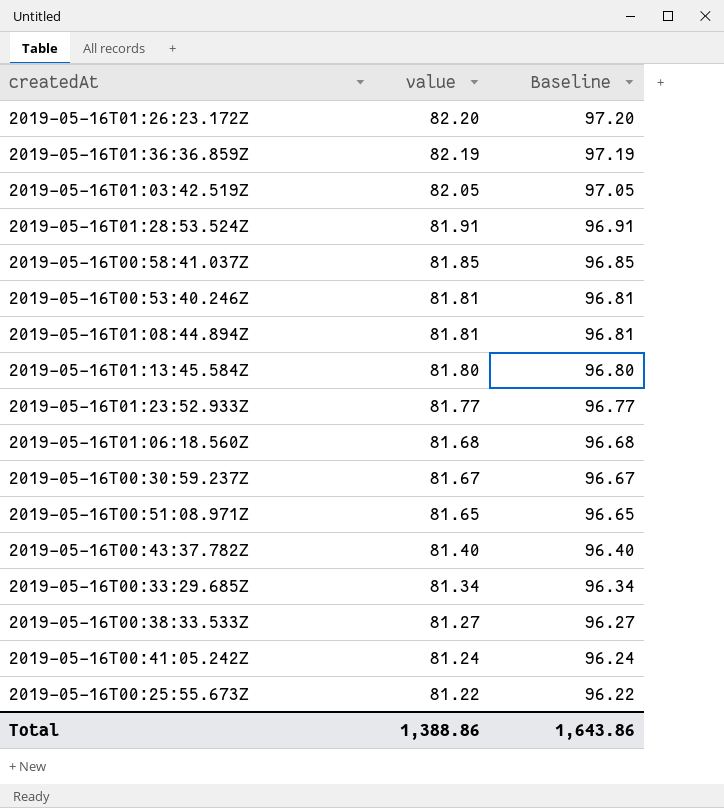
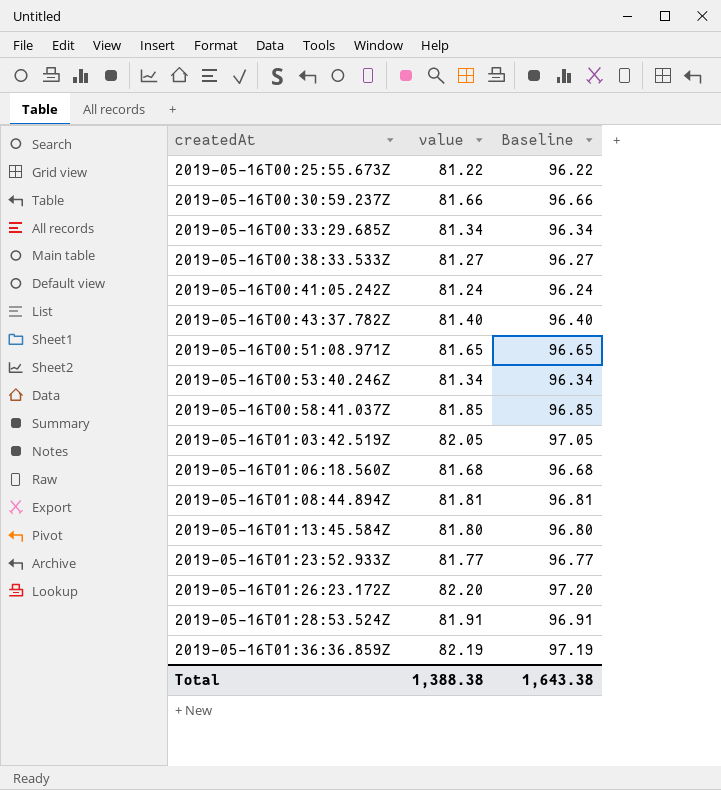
row order: value descending -> createdAt ascending
2019-05-16T00:30:59.237Z | value: 81.67 -> 81.66
2019-05-16T00:30:59.237Z | Baseline: 96.67 -> 96.66
2019-05-16T00:53:40.246Z | value: 81.81 -> 81.34
2019-05-16T00:53:40.246Z | Baseline: 96.81 -> 96.34
Total | value: 1,388.86 -> 1,388.38
Total | Baseline: 1,643.86 -> 1,643.38

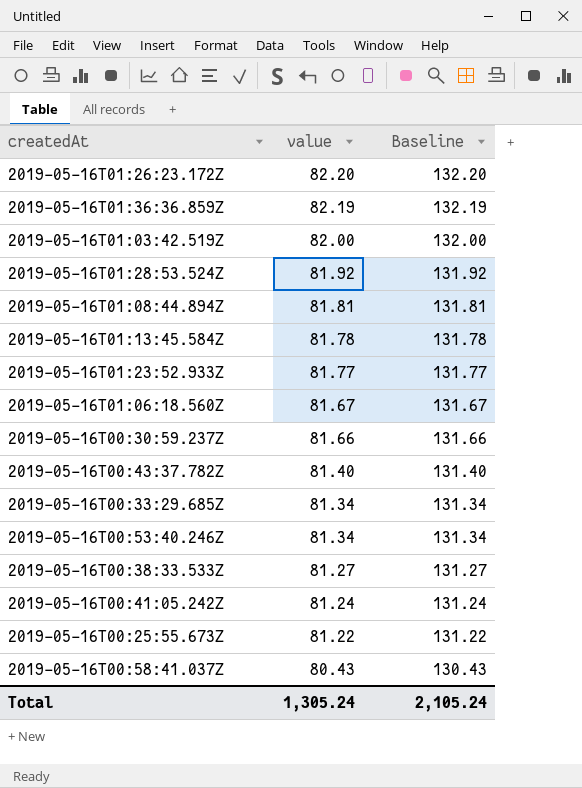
row order: createdAt ascending -> value descending
column Baseline | formula: [value] + 15 -> [value] + 50
row 2019-05-16T00:51:08.971Z: 81.65 | 96.65 -> none
2019-05-16T01:03:42.519Z | value: 82.05 -> 82.00
2019-05-16T01:28:53.524Z | value: 81.91 -> 81.92
2019-05-16T01:13:45.584Z | value: 81.80 -> 81.78
2019-05-16T01:06:18.560Z | value: 81.68 -> 81.67
2019-05-16T00:58:41.037Z | value: 81.85 -> 80.43
Total | value: 1,388.38 -> 1,305.24
Total | Baseline: 1,643.38 -> 2,105.24

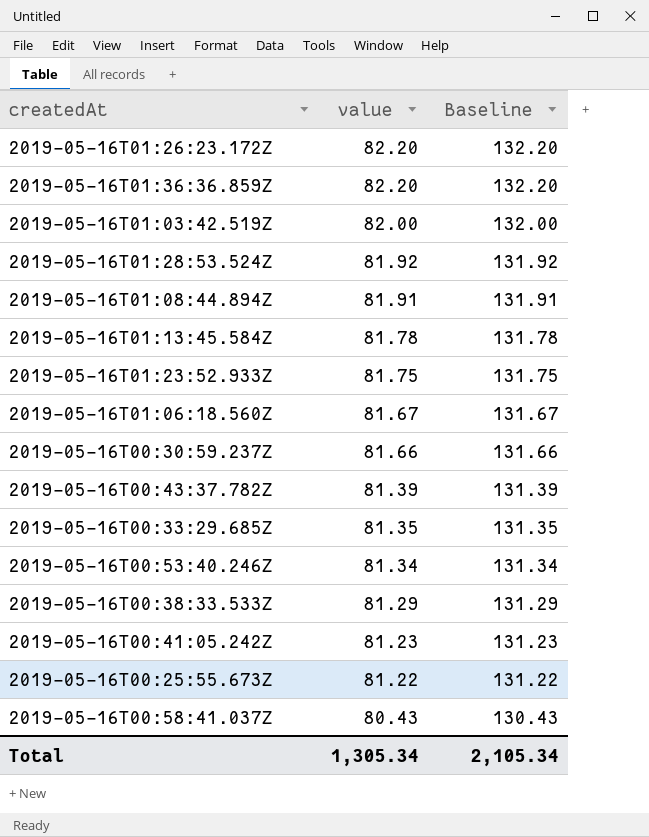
2019-05-16T01:36:36.859Z | value: 82.19 -> 82.20
2019-05-16T01:36:36.859Z | Baseline: 132.19 -> 132.20
2019-05-16T01:08:44.894Z | value: 81.81 -> 81.91
2019-05-16T01:08:44.894Z | Baseline: 131.81 -> 131.91
2019-05-16T01:23:52.933Z | value: 81.77 -> 81.75
2019-05-16T01:23:52.933Z | Baseline: 131.77 -> 131.75
2019-05-16T00:43:37.782Z | value: 81.40 -> 81.39
2019-05-16T00:43:37.782Z | Baseline: 131.40 -> 131.39
2019-05-16T00:33:29.685Z | value: 81.34 -> 81.35
2019-05-16T00:33:29.685Z | Baseline: 131.34 -> 131.35
2019-05-16T00:38:33.533Z | value: 81.27 -> 81.29
2019-05-16T00:38:33.533Z | Baseline: 131.27 -> 131.29
2019-05-16T00:41:05.242Z | value: 81.24 -> 81.23
2019-05-16T00:41:05.242Z | Baseline: 131.24 -> 131.23
Total | value: 1,305.24 -> 1,305.34
Total | Baseline: 2,105.24 -> 2,105.34

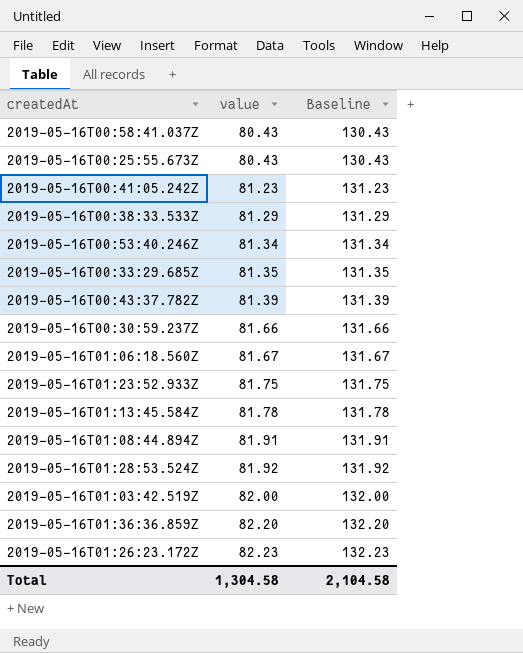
row order: value descending -> value ascending
2019-05-16T00:25:55.673Z | value: 81.22 -> 80.43
2019-05-16T00:25:55.673Z | Baseline: 131.22 -> 130.43
2019-05-16T01:26:23.172Z | value: 82.20 -> 82.23
2019-05-16T01:26:23.172Z | Baseline: 132.20 -> 132.23
Total | value: 1,305.34 -> 1,304.58
Total | Baseline: 2,105.34 -> 2,104.58

